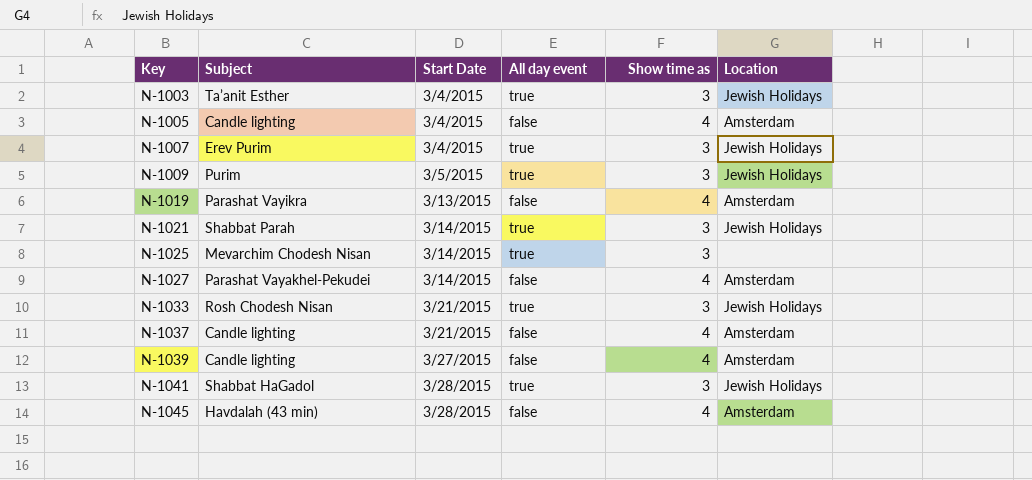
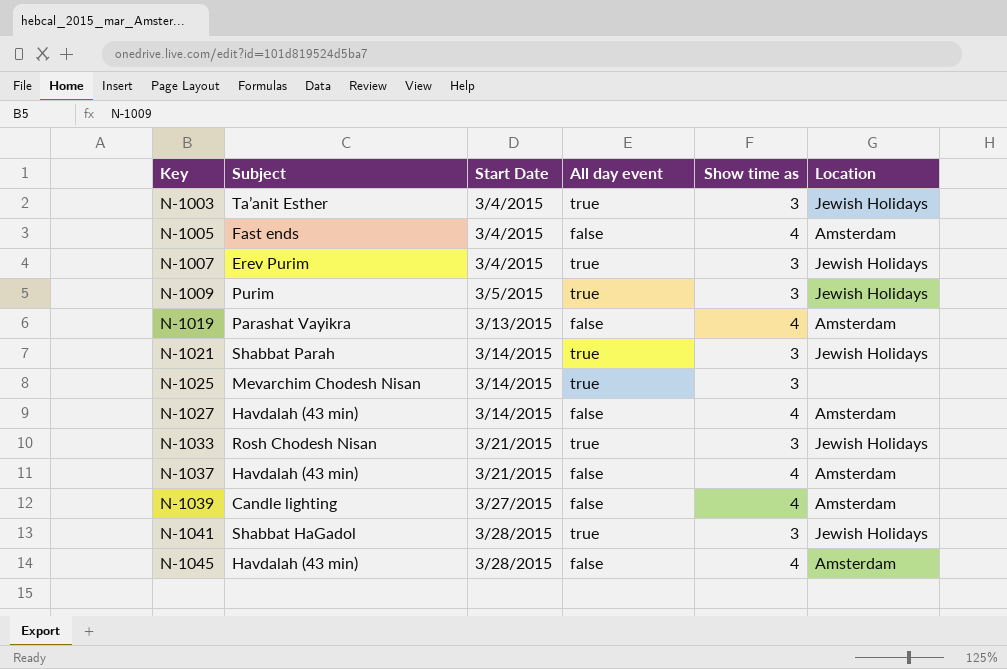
N-1005 | Subject: Candle lighting -> Fast ends
N-1027 | Subject: Parashat Vayakhel-Pekudei -> Havdalah (43 min)
N-1037 | Subject: Candle lighting -> Havdalah (43 min)

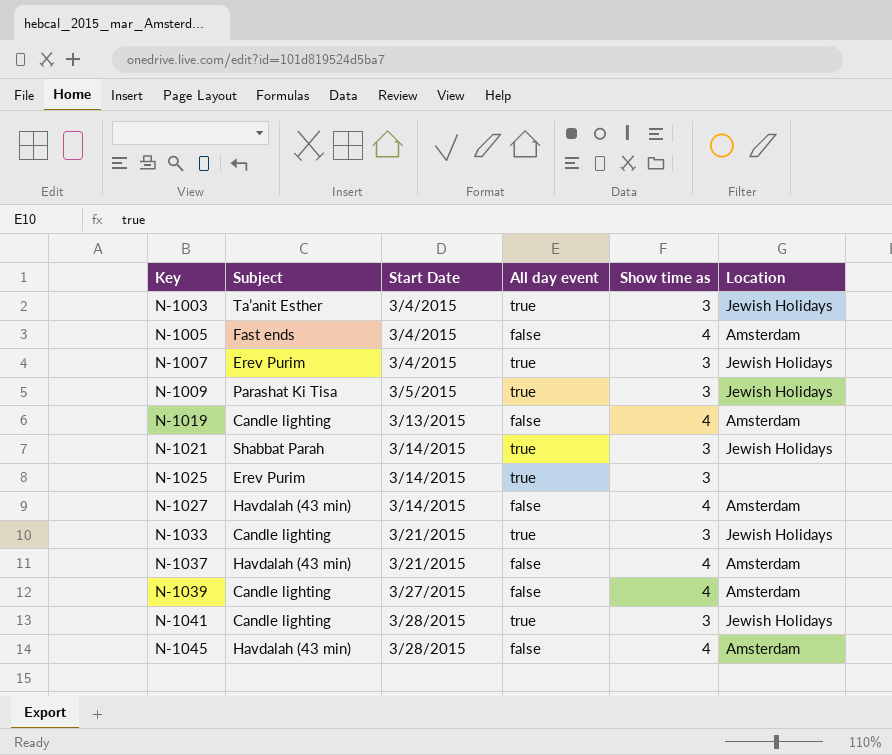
N-1009 | Subject: Purim -> Parashat Ki Tisa
N-1019 | Subject: Parashat Vayikra -> Candle lighting
N-1025 | Subject: Mevarchim Chodesh Nisan -> Erev Purim
N-1033 | Subject: Rosh Chodesh Nisan -> Candle lighting
N-1041 | Subject: Shabbat HaGadol -> Candle lighting

